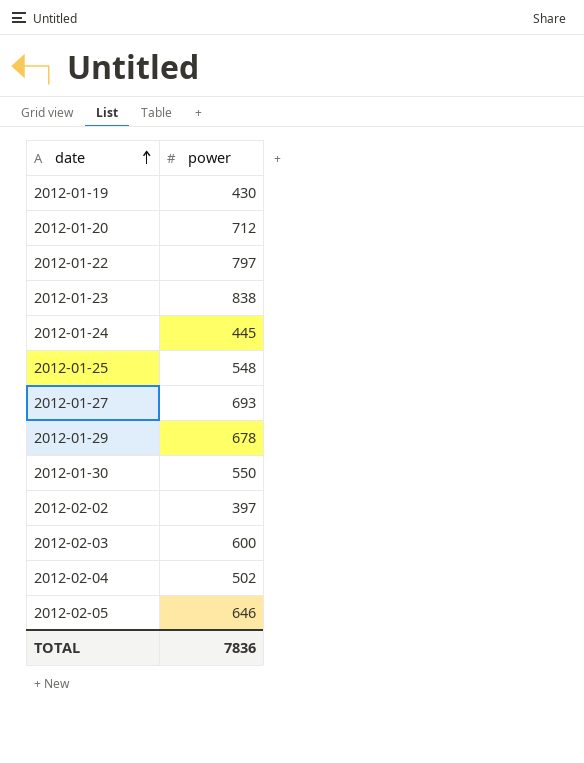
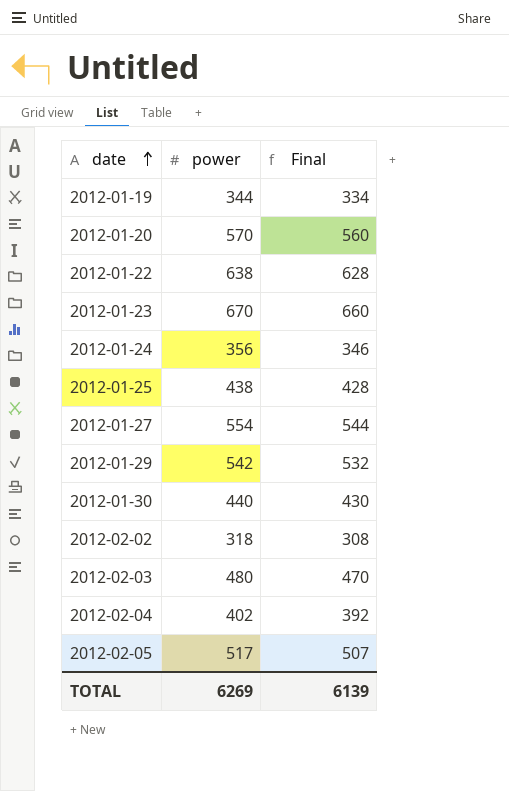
column Final | formula: none -> [power] - 10
2012-01-19 | power: 430 -> 344
2012-01-20 | power: 712 -> 570
2012-01-22 | power: 797 -> 638
2012-01-23 | power: 838 -> 670
2012-01-24 | power: 445 -> 356
2012-01-25 | power: 548 -> 438
2012-01-27 | power: 693 -> 554
2012-01-29 | power: 678 -> 542
2012-01-30 | power: 550 -> 440
2012-02-02 | power: 397 -> 318
2012-02-03 | power: 600 -> 480
2012-02-04 | power: 502 -> 402
2012-02-05 | power: 646 -> 517
TOTAL | power: 7836 -> 6269

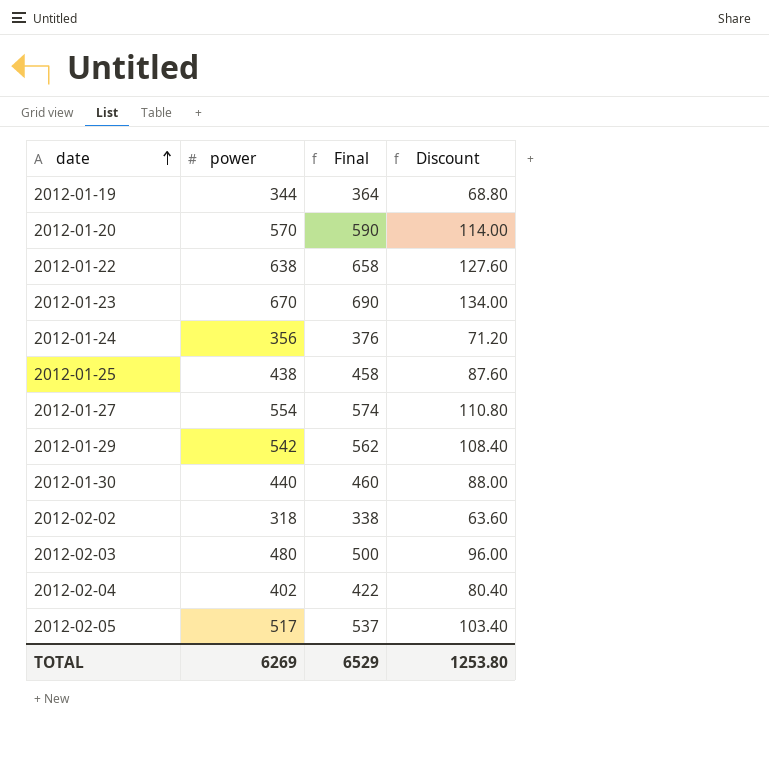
column Final | formula: [power] - 10 -> [power] + 20
column Discount | formula: none -> [power] * 0.2
TOTAL | Final: 6139 -> 6529

